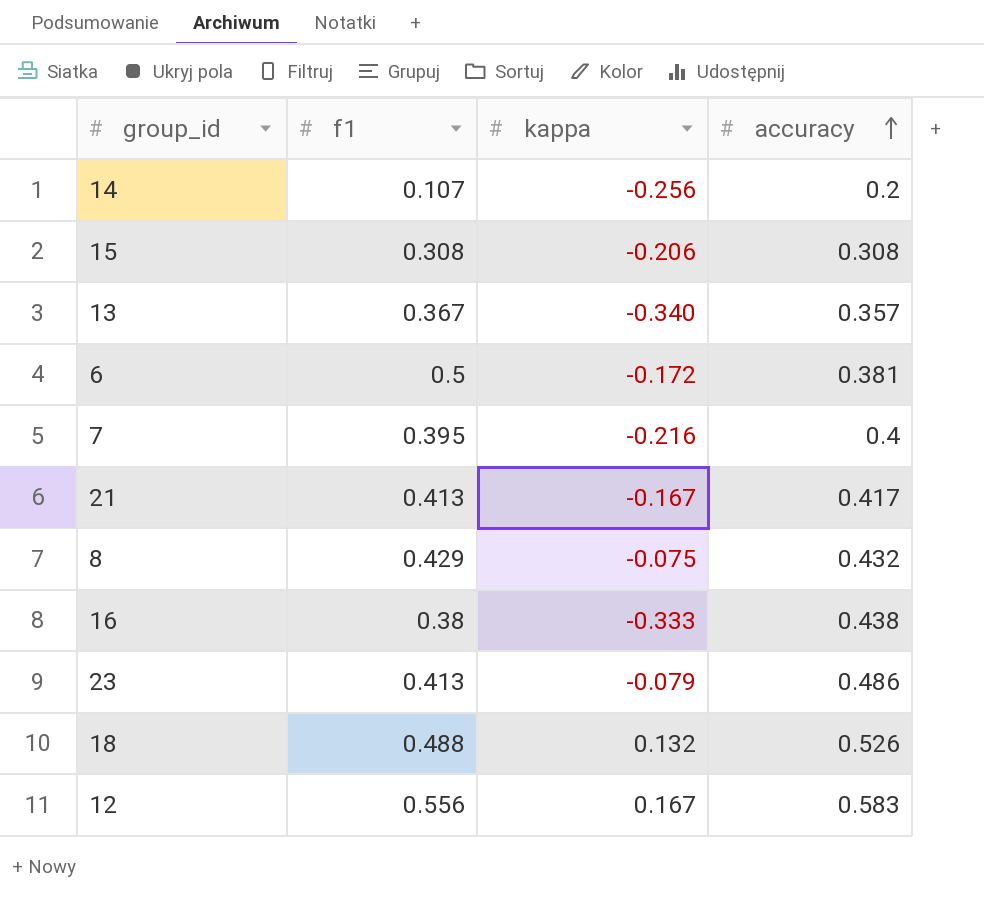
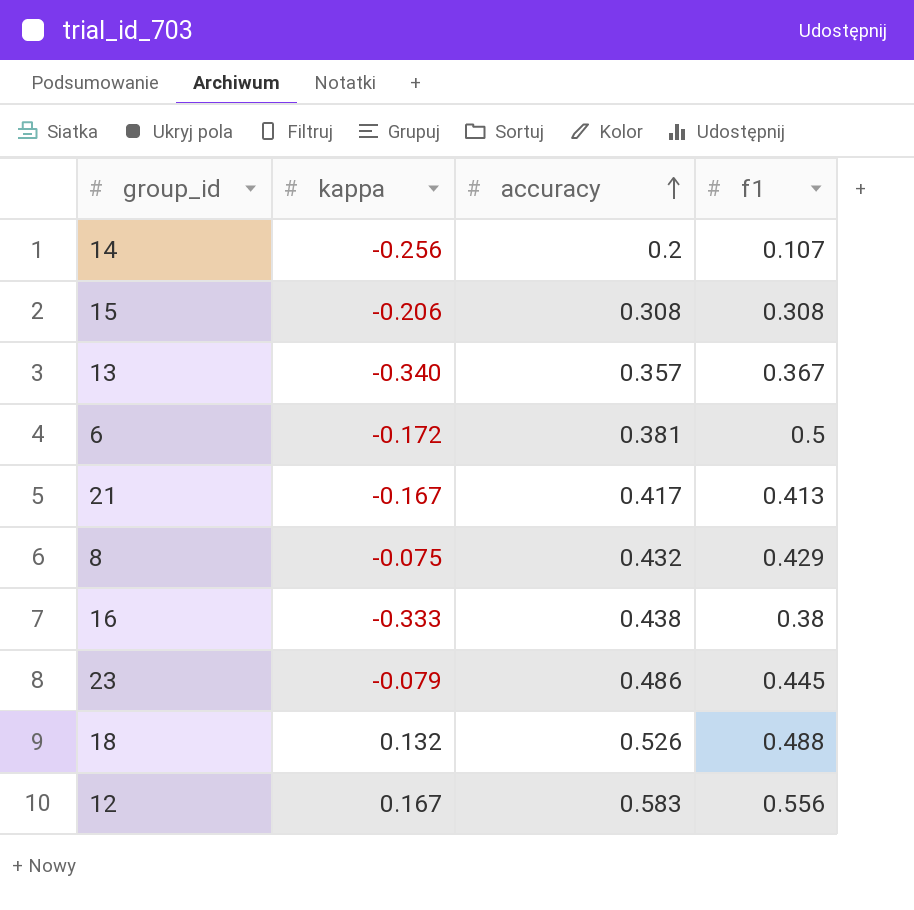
column f1 | position: 2 -> 4
row 7: 0.395 | -0.216 | 0.4 -> none
23 | f1: 0.413 -> 0.445

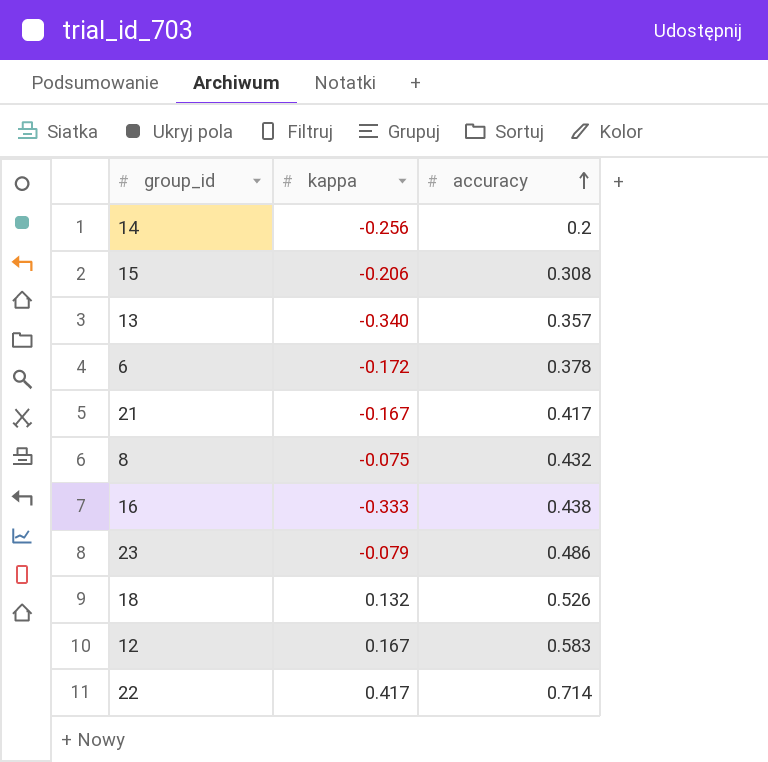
column f1 | position: 4 -> none
6 | accuracy: 0.381 -> 0.378
row 22: none -> 0.417 | 0.714

